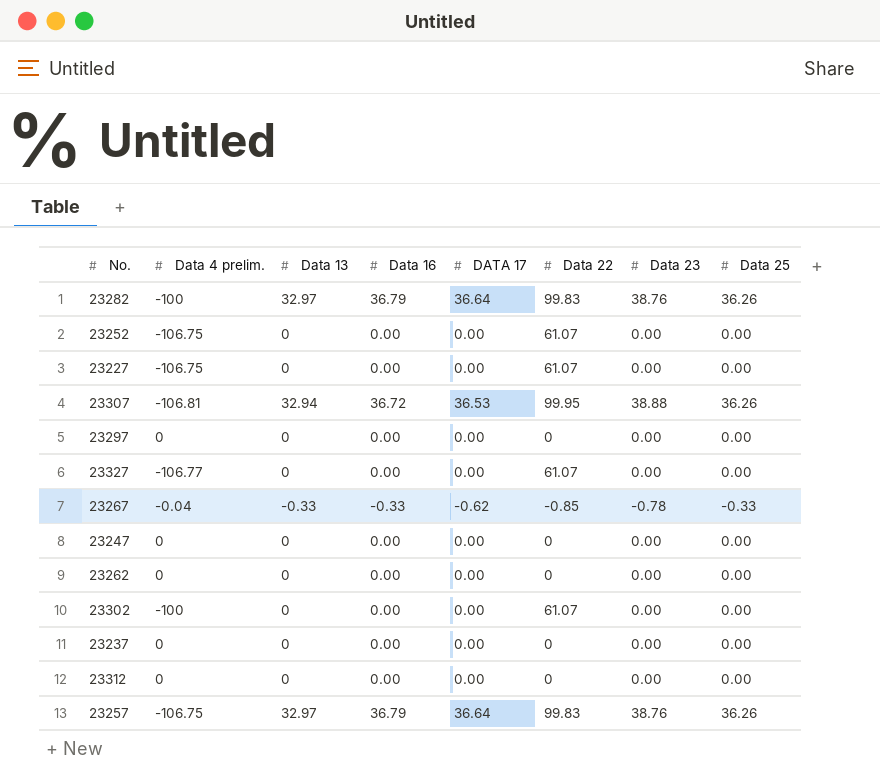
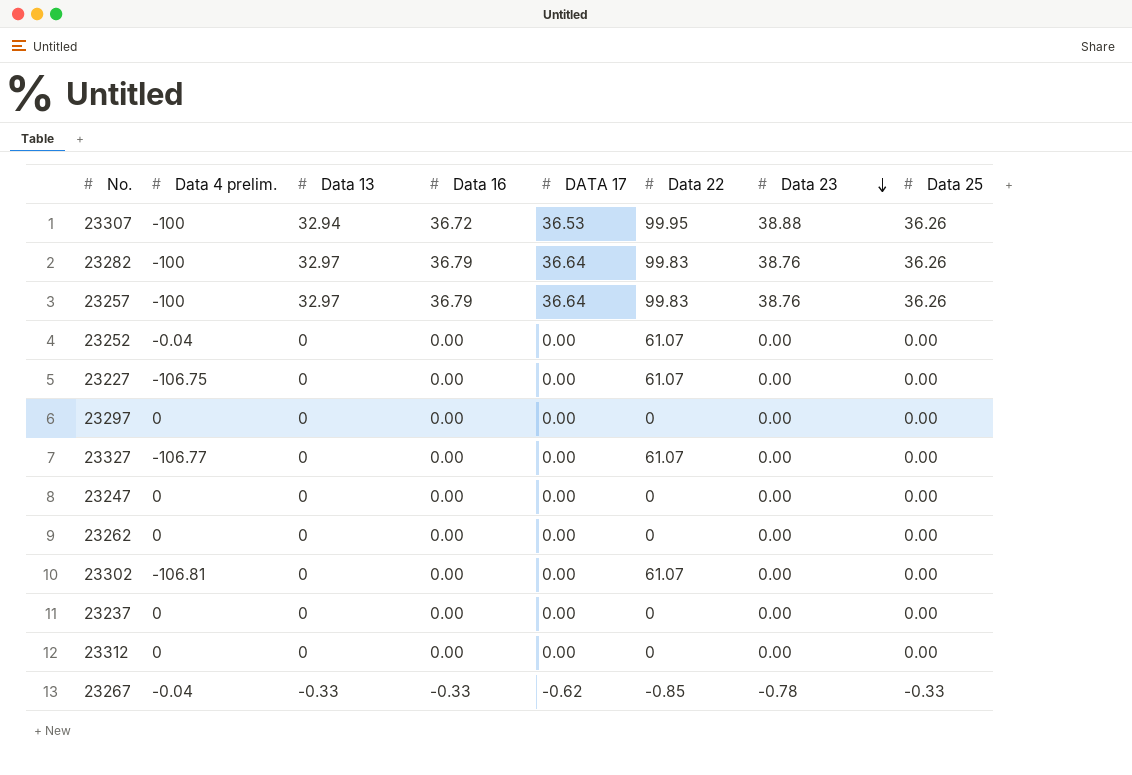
row order: none -> Data 23 descending
23307 | Data 4 prelim.: -106.81 -> -100
23257 | Data 4 prelim.: -106.75 -> -100
23252 | Data 4 prelim.: -106.75 -> -0.04
23302 | Data 4 prelim.: -100 -> -106.81

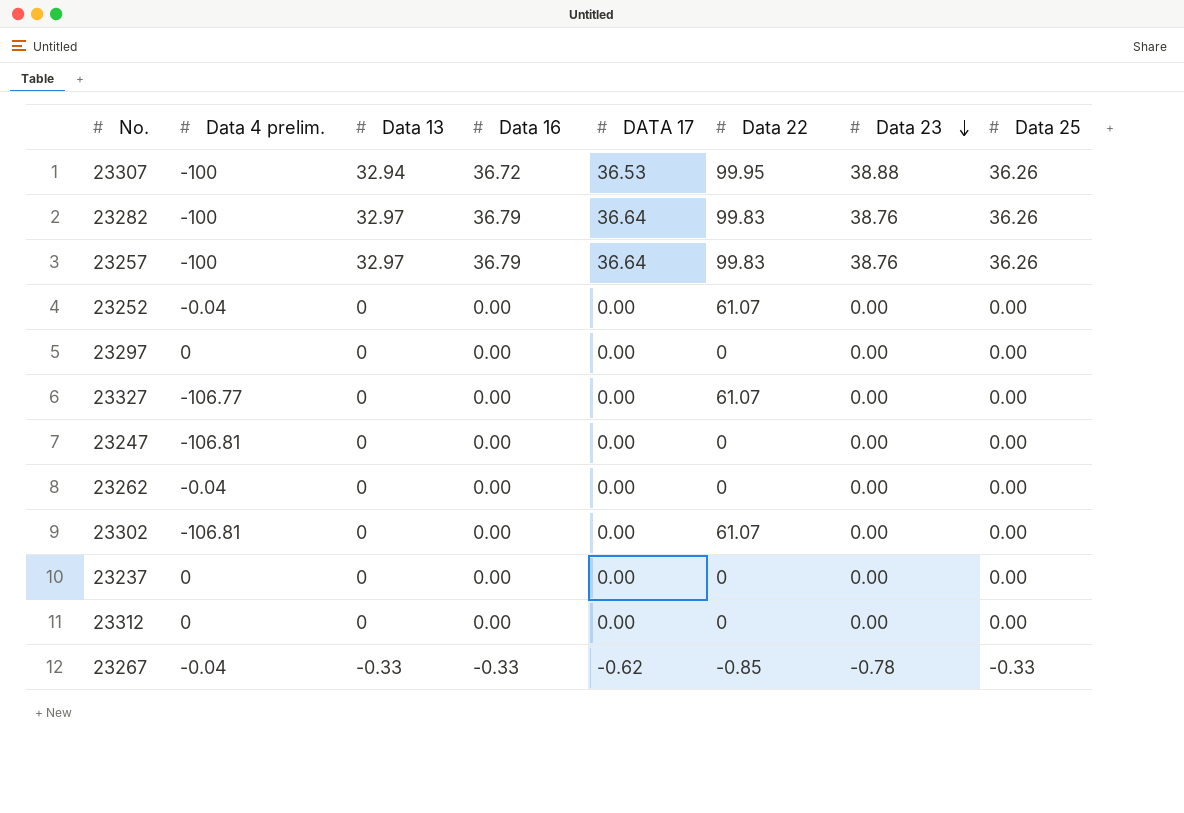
row 23227: -106.75 | 0 | 0.00 | 0.00 | 61.07 | 0.00 | 0.00 -> none
23247 | Data 4 prelim.: 0 -> -106.81
23262 | Data 4 prelim.: 0 -> -0.04

